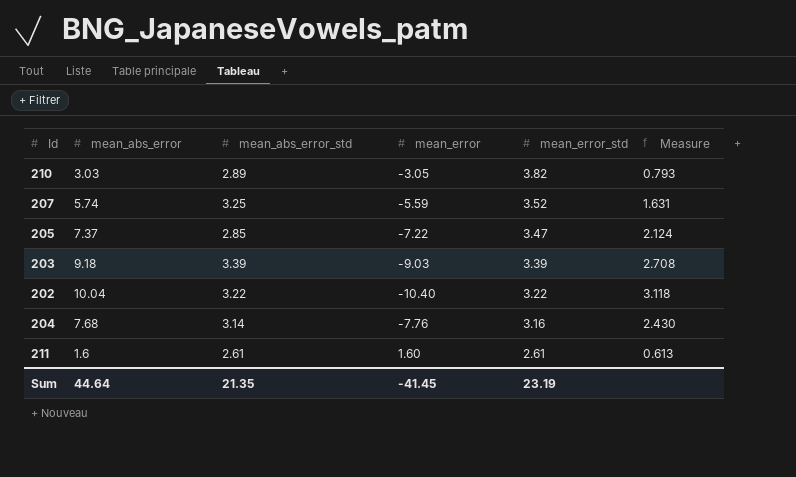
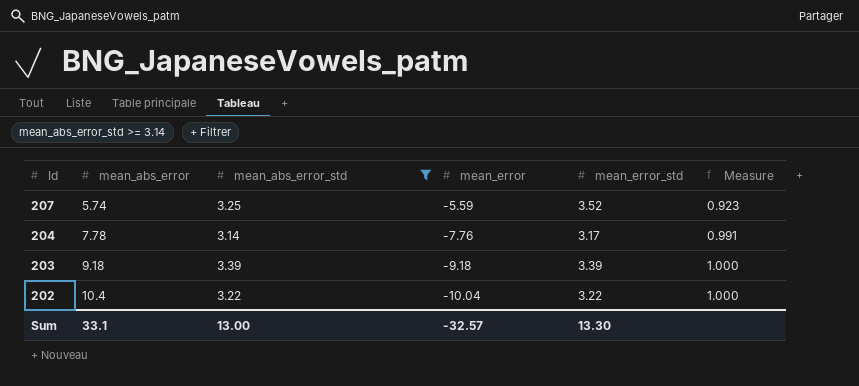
filter: none -> mean_abs_error_std >= 3.14
row order: mean_error_std descending -> Id descending
column Measure | formula: [mean_abs_error] / [mean_error_std] -> [mean_abs_error_std] / [mean_error_std]
204 | mean_abs_error: 7.68 -> 7.78
204 | mean_error_std: 3.16 -> 3.17
203 | mean_error: -9.03 -> -9.18
202 | mean_abs_error: 10.04 -> 10.4
202 | mean_error: -10.40 -> -10.04
Sum | mean_abs_error: 44.64 -> 33.1
Sum | mean_abs_error_std: 21.35 -> 13.00
Sum | mean_error: -41.45 -> -32.57
Sum | mean_error_std: 23.19 -> 13.30

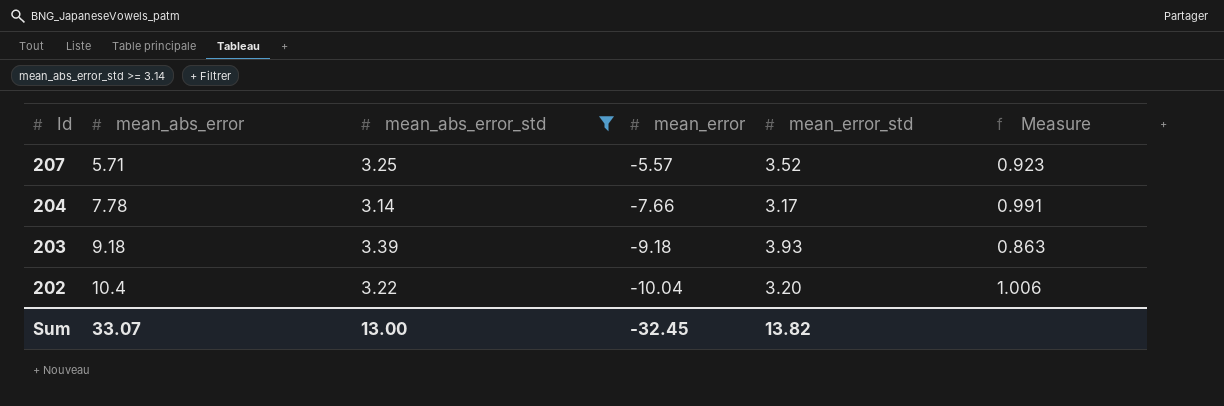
207 | mean_abs_error: 5.74 -> 5.71
207 | mean_error: -5.59 -> -5.57
204 | mean_error: -7.76 -> -7.66
203 | mean_error_std: 3.39 -> 3.93
203 | Measure: 1.000 -> 0.863
202 | mean_error_std: 3.22 -> 3.20
202 | Measure: 1.000 -> 1.006
Sum | mean_abs_error: 33.1 -> 33.07
Sum | mean_error: -32.57 -> -32.45
Sum | mean_error_std: 13.30 -> 13.82

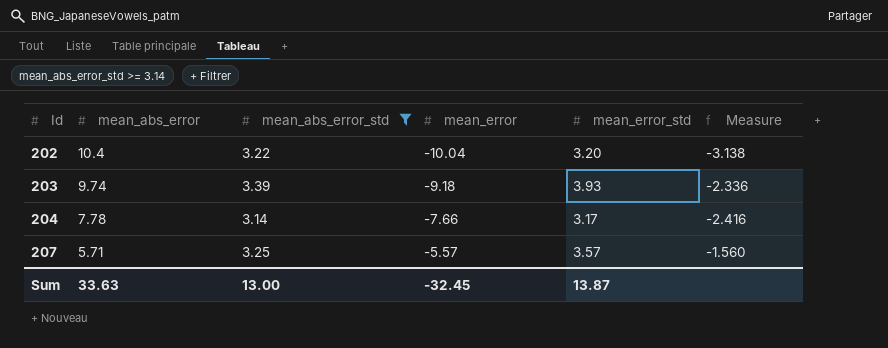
row order: Id descending -> Id ascending
column Measure | formula: [mean_abs_error_std] / [mean_error_std] -> [mean_error] / [mean_error_std]
203 | mean_abs_error: 9.18 -> 9.74
207 | mean_error_std: 3.52 -> 3.57
Sum | mean_abs_error: 33.07 -> 33.63
Sum | mean_error_std: 13.82 -> 13.87

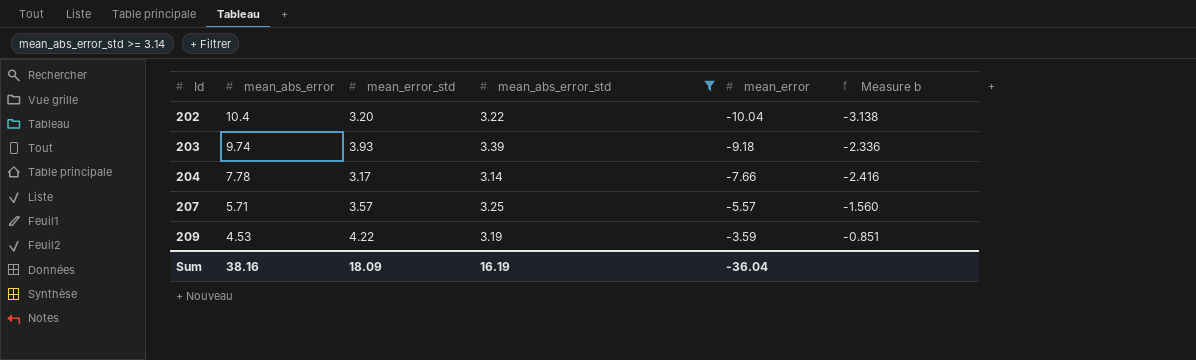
column mean_error_std | position: 5 -> 3
column name: Measure -> Measure b
row 209: none -> 4.53 | 4.22 | 3.19 | -3.59 | -0.851
Sum | mean_abs_error: 33.63 -> 38.16
Sum | mean_error_std: 13.87 -> 18.09
Sum | mean_abs_error_std: 13.00 -> 16.19
Sum | mean_error: -32.45 -> -36.04

